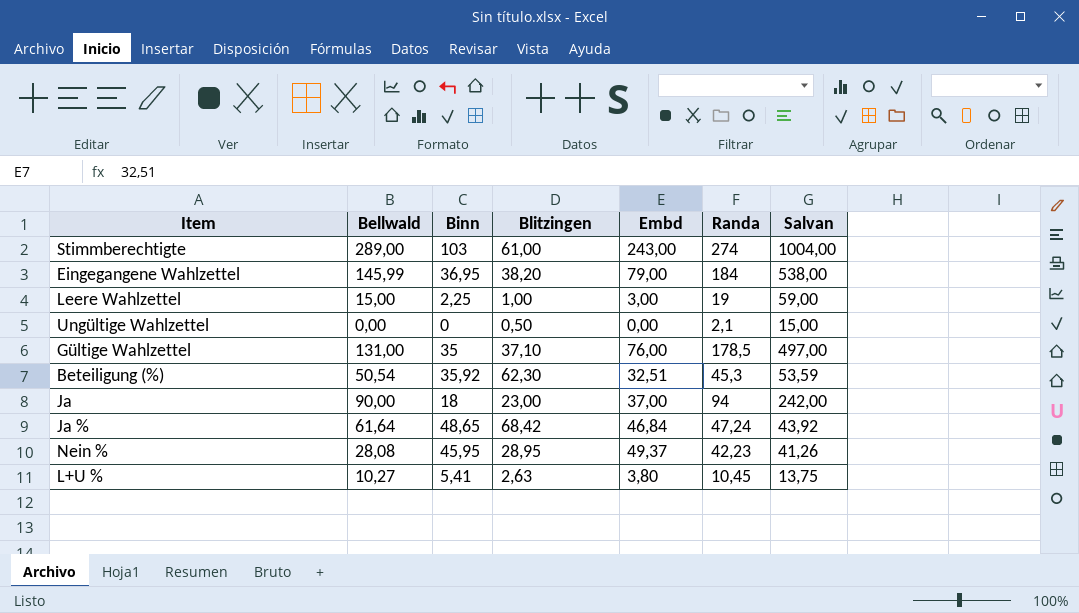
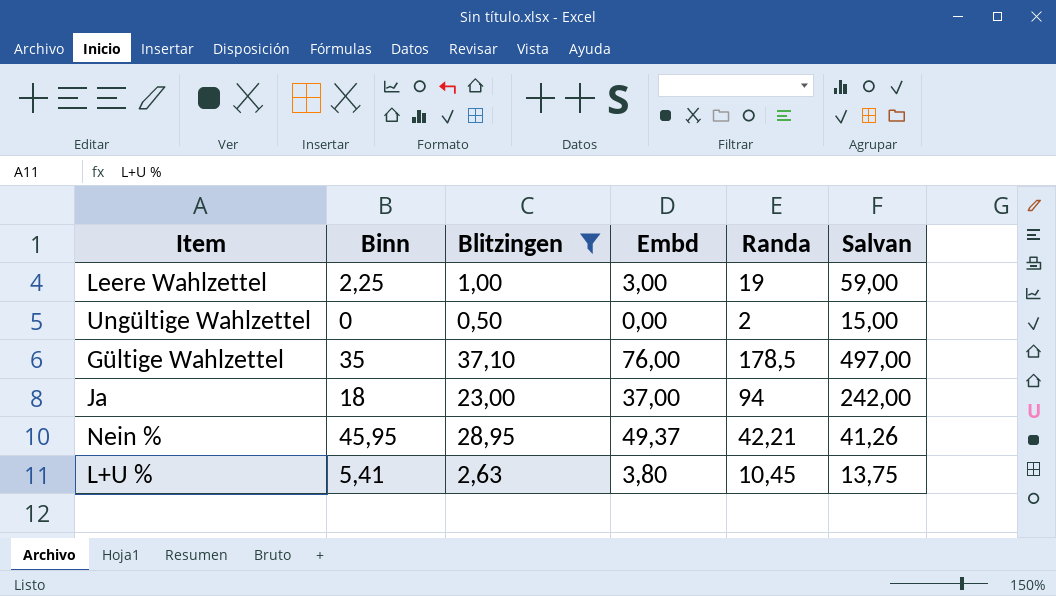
filter: none -> Blitzingen <= 37,10
column Bellwald | position: 2 -> none
Ungültige Wahlzettel | Randa: 2,1 -> 2
Nein % | Randa: 42,23 -> 42,21

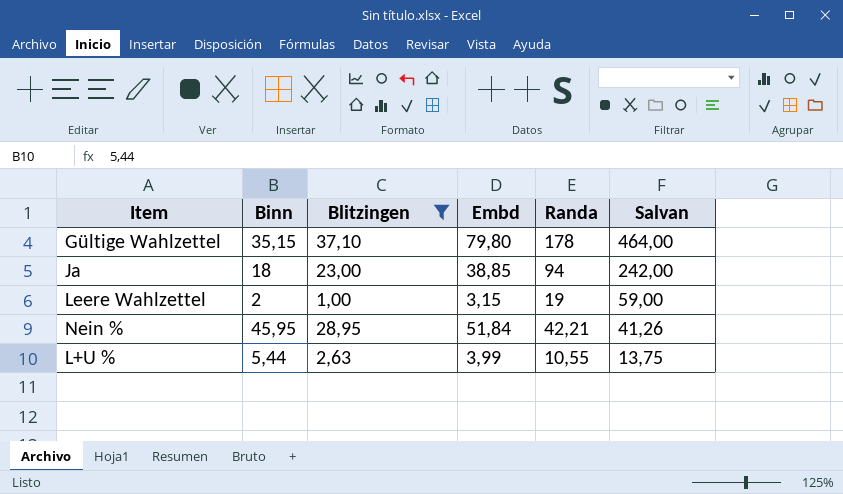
row order: none -> Salvan descending
row Ungültige Wahlzettel: 0 | 0,50 | 0,00 | 2 | 15,00 -> none
Gültige Wahlzettel | Binn: 35 -> 35,15
Gültige Wahlzettel | Embd: 76,00 -> 79,80
Gültige Wahlzettel | Randa: 178,5 -> 178
Gültige Wahlzettel | Salvan: 497,00 -> 464,00
Ja | Embd: 37,00 -> 38,85
Leere Wahlzettel | Binn: 2,25 -> 2
Leere Wahlzettel | Embd: 3,00 -> 3,15
Nein % | Embd: 49,37 -> 51,84
L+U % | Binn: 5,41 -> 5,44
L+U % | Embd: 3,80 -> 3,99
L+U % | Randa: 10,45 -> 10,55

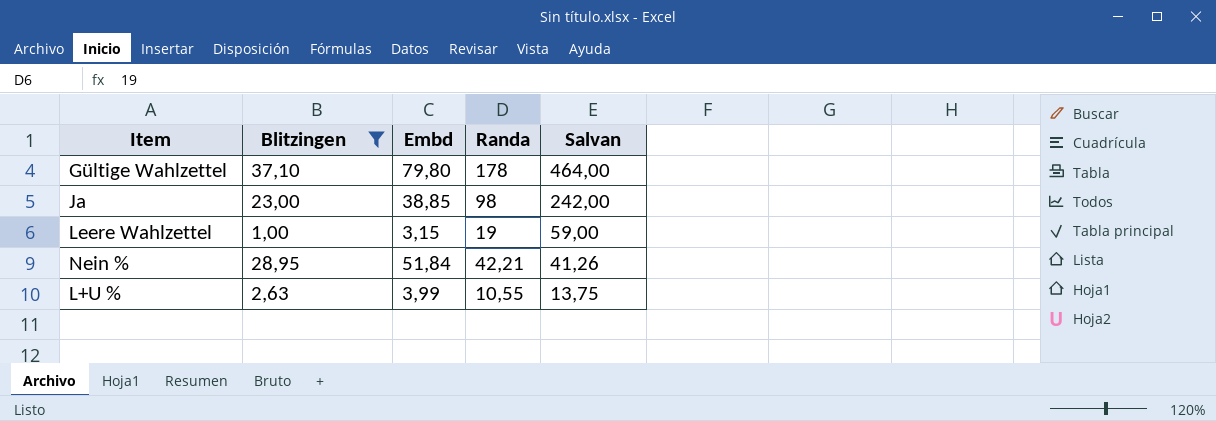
column Binn | position: 2 -> none
Ja | Randa: 94 -> 98

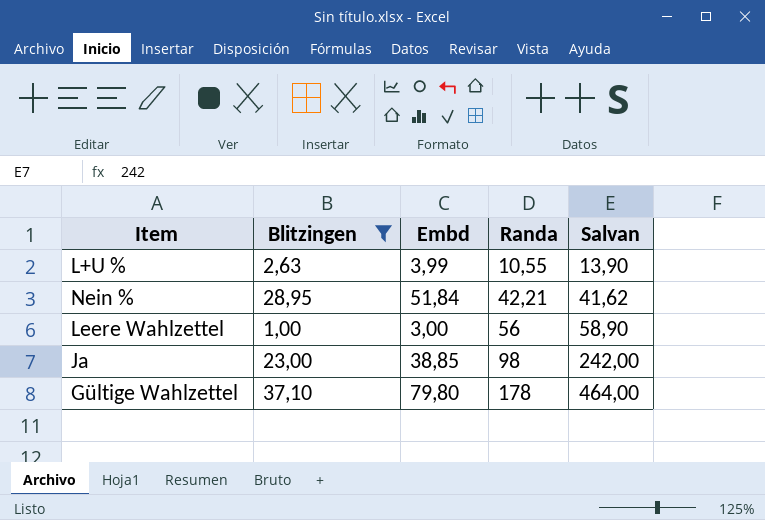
row order: Salvan descending -> Randa ascending
L+U % | Salvan: 13,75 -> 13,90
Nein % | Salvan: 41,26 -> 41,62
Leere Wahlzettel | Embd: 3,15 -> 3,00
Leere Wahlzettel | Randa: 19 -> 56
Leere Wahlzettel | Salvan: 59,00 -> 58,90

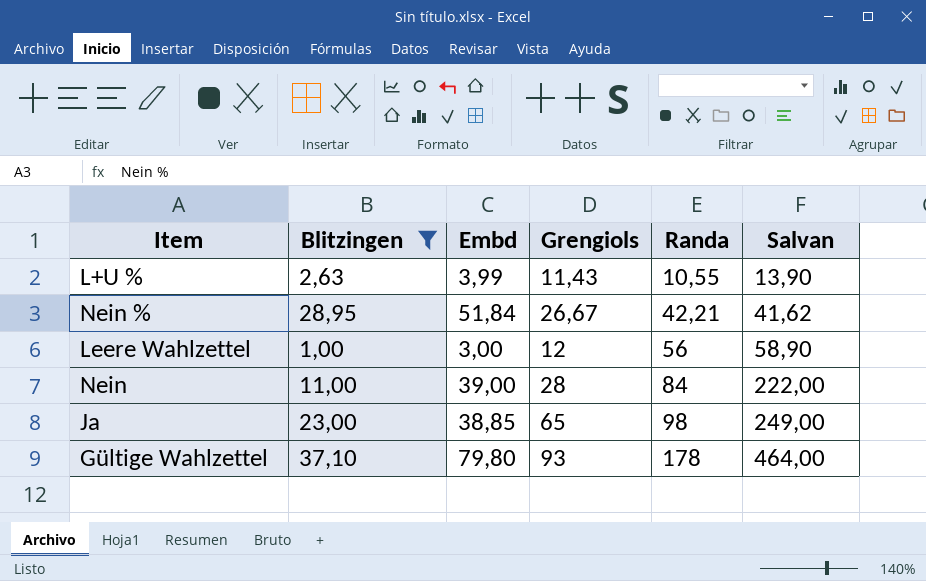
column Grengiols | position: none -> 4
row Nein: none -> 11,00 | 39,00 | 28 | 84 | 222,00
Ja | Salvan: 242,00 -> 249,00

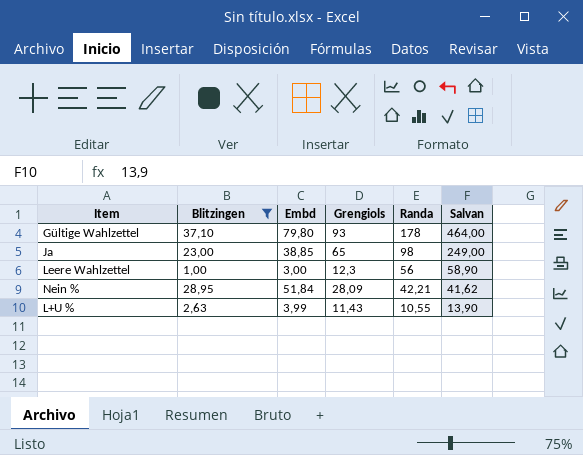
row order: Randa ascending -> Randa descending
row Nein: 11,00 | 39,00 | 28 | 84 | 222,00 -> none
Leere Wahlzettel | Grengiols: 12 -> 12,3
Nein % | Grengiols: 26,67 -> 28,09

